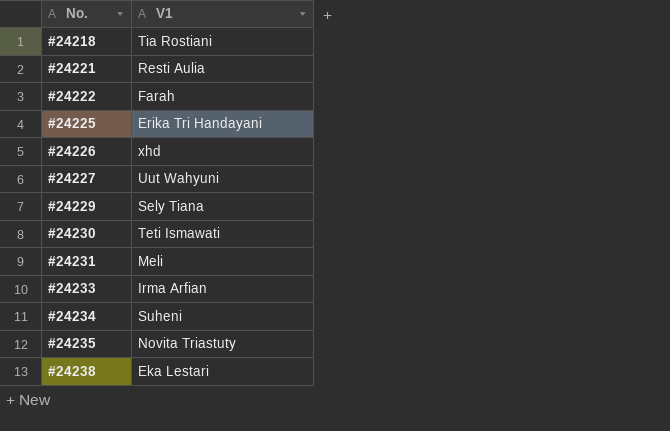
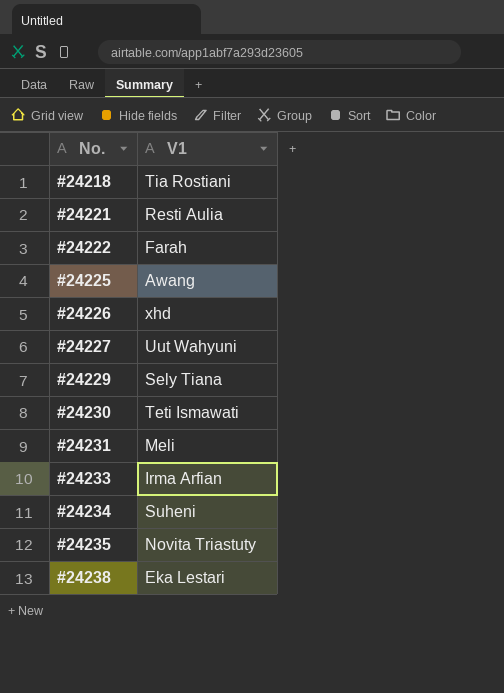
#24225 | V1: Erika Tri Handayani -> Awang

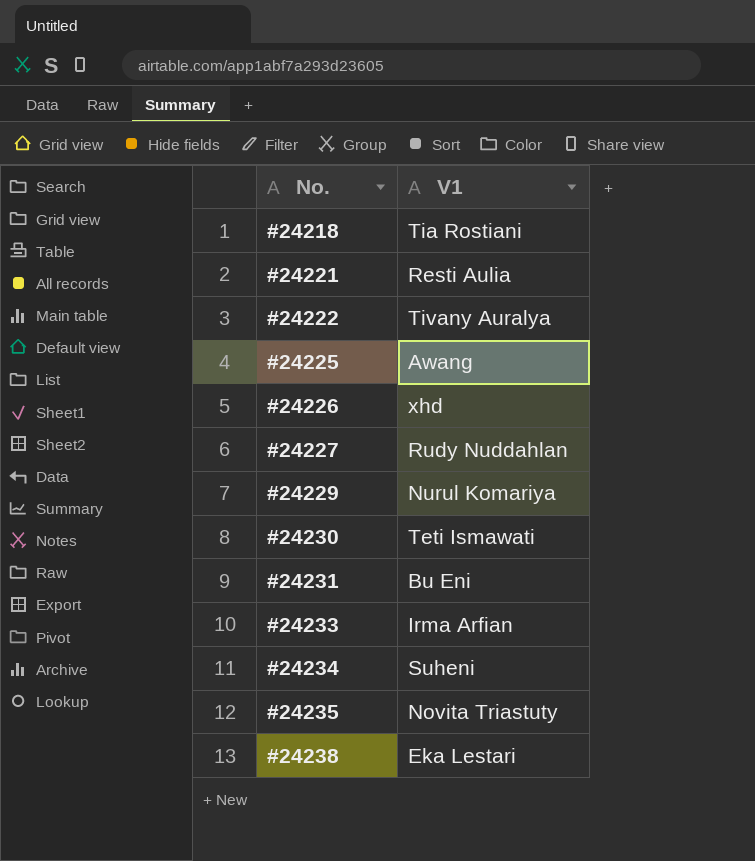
#24222 | V1: Farah -> Tivany Auralya
#24227 | V1: Uut Wahyuni -> Rudy Nuddahlan
#24229 | V1: Sely Tiana -> Nurul Komariya
#24231 | V1: Meli -> Bu Eni

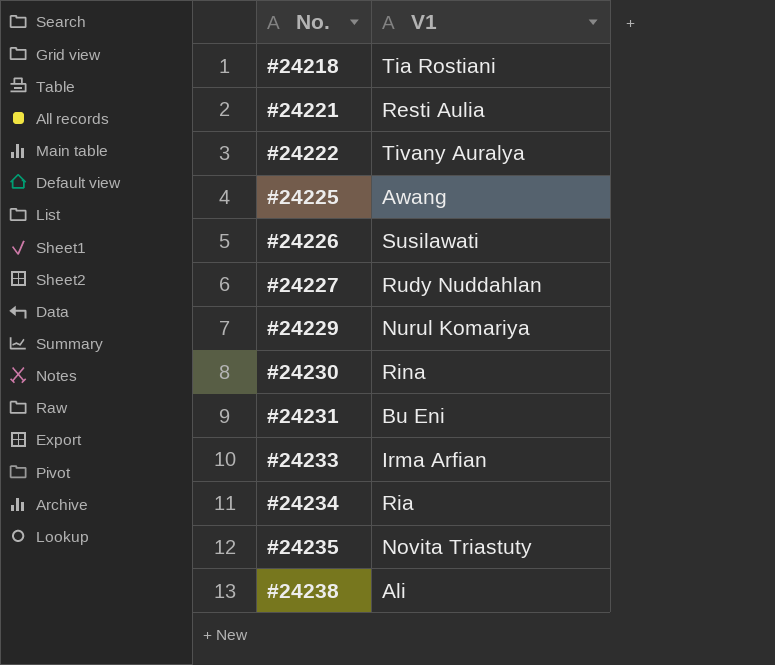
#24226 | V1: xhd -> Susilawati
#24230 | V1: Teti Ismawati -> Rina
#24234 | V1: Suheni -> Ria
#24238 | V1: Eka Lestari -> Ali

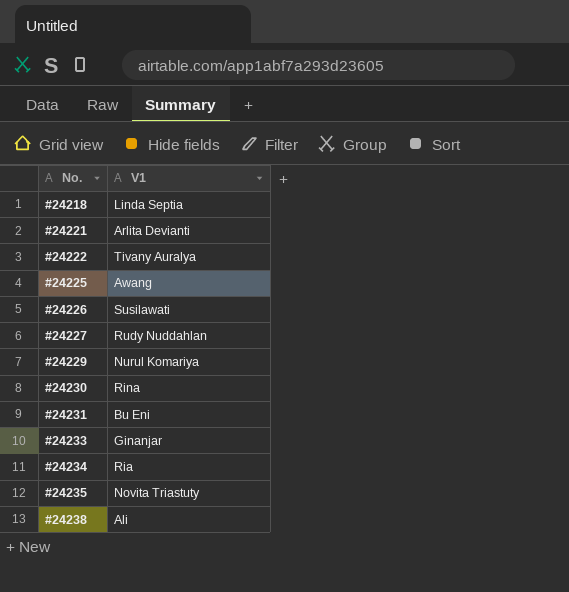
#24218 | V1: Tia Rostiani -> Linda Septia
#24221 | V1: Resti Aulia -> Arlita Devianti
#24233 | V1: Irma Arfian -> Ginanjar

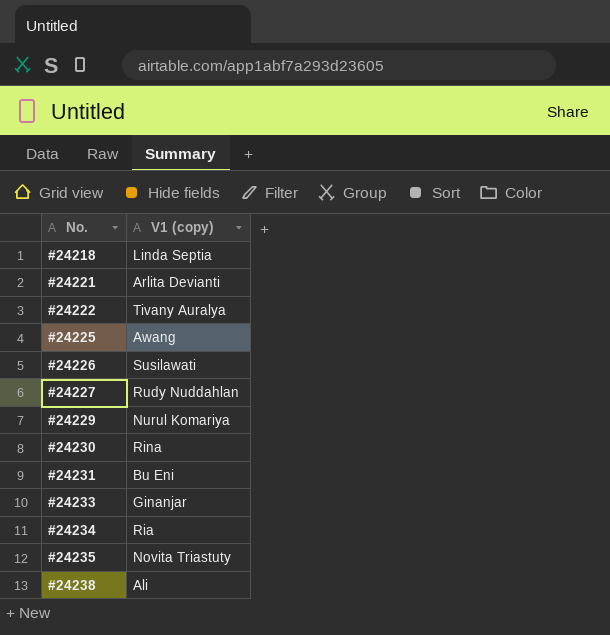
column name: V1 -> V1 (copy)

